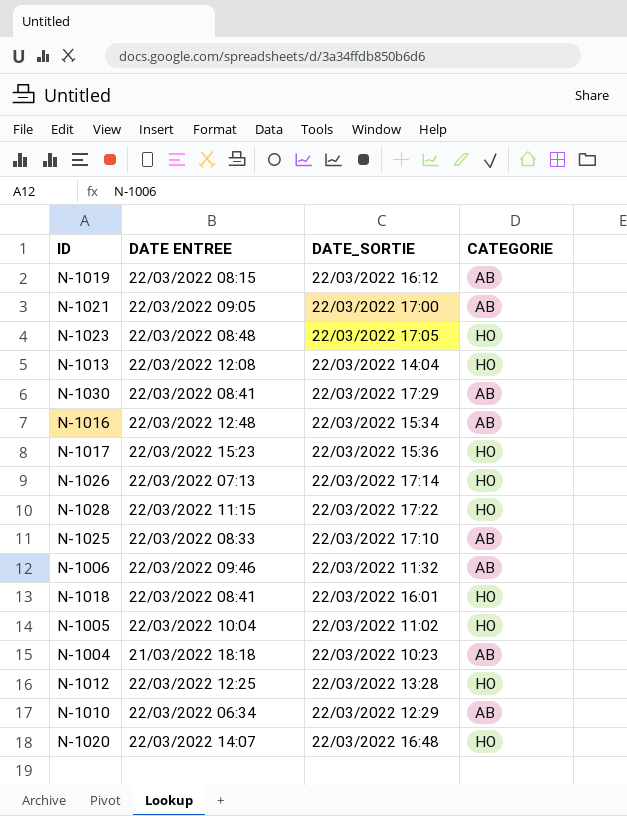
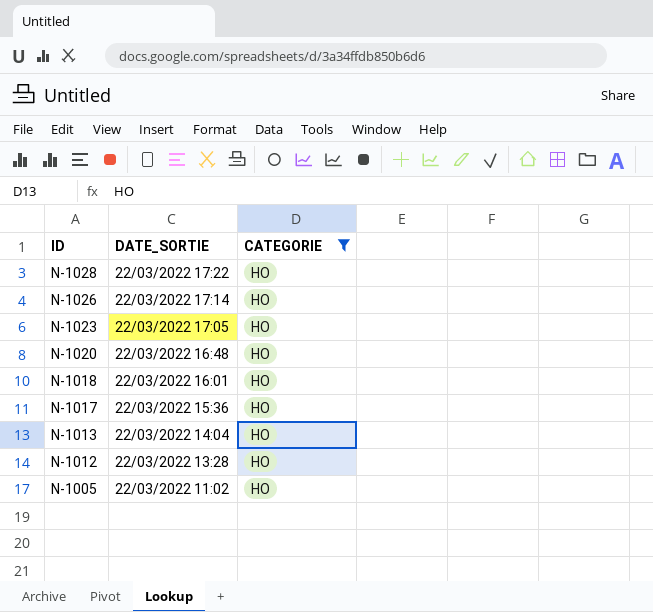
filter: none -> CATEGORIE = HO
row order: none -> ID descending
column DATE ENTREE | position: 2 -> none

